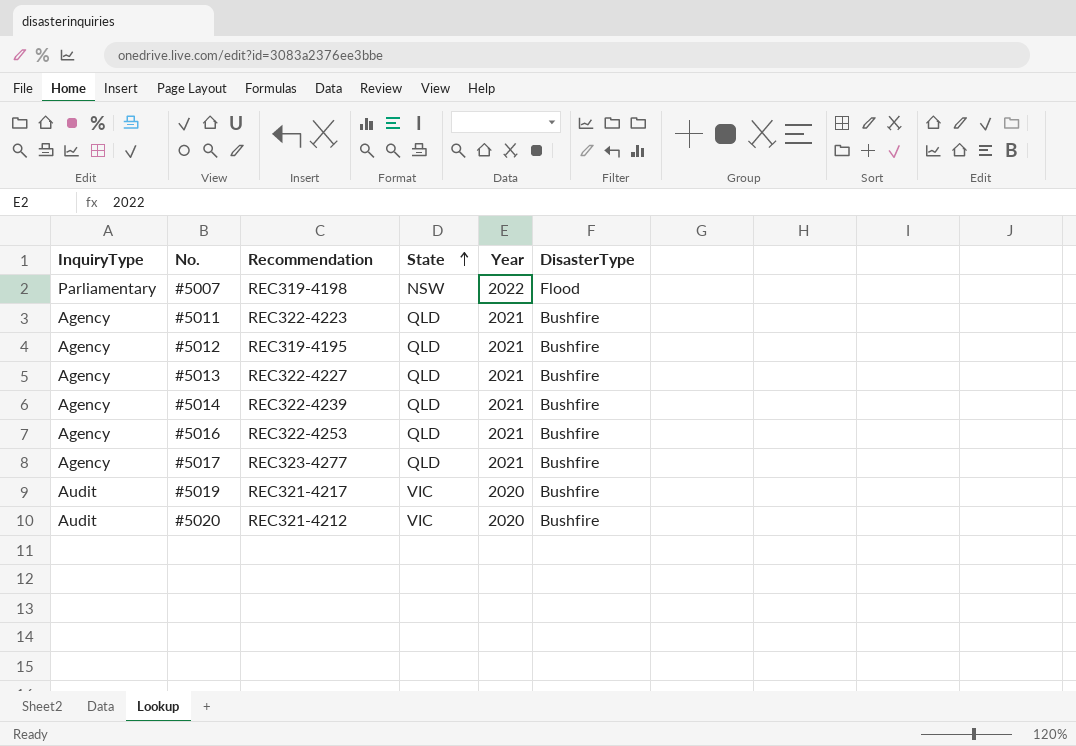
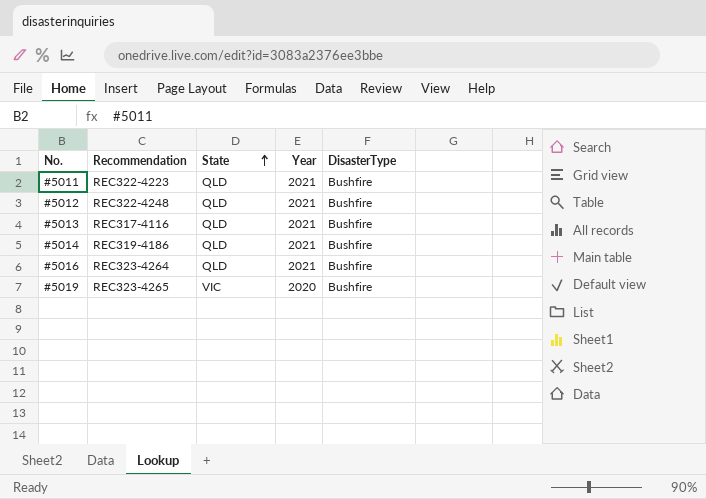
column InquiryType | position: 1 -> none
row #5007: Parliamentary | REC319-4198 | NSW | 2022 | Flood -> none
row #5017: Agency | REC323-4277 | QLD | 2021 | Bushfire -> none
row #5020: Audit | REC321-4212 | VIC | 2020 | Bushfire -> none
#5012 | Recommendation: REC319-4195 -> REC322-4248
#5013 | Recommendation: REC322-4227 -> REC317-4116
#5014 | Recommendation: REC322-4239 -> REC319-4186
#5016 | Recommendation: REC322-4253 -> REC323-4264
#5019 | Recommendation: REC321-4217 -> REC323-4265

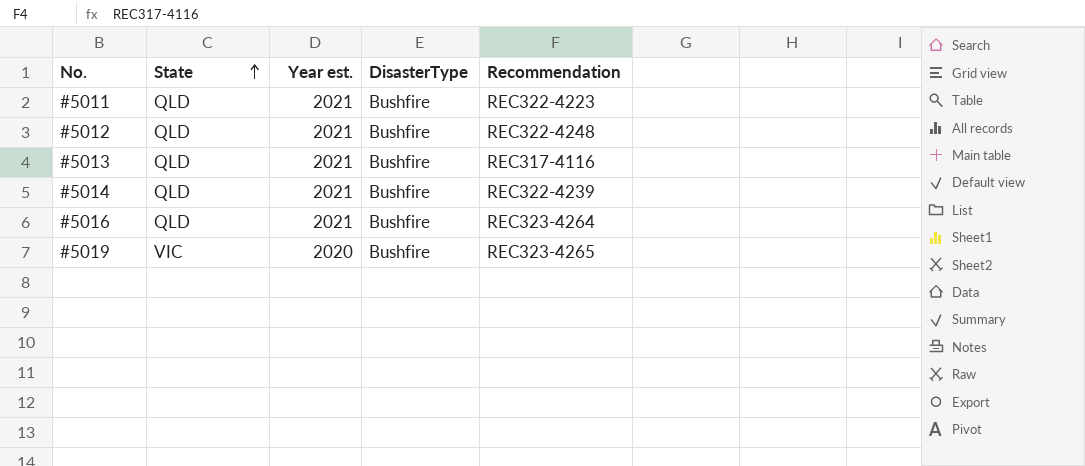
column name: Year -> Year est.
column Recommendation | position: 2 -> 5
#5014 | Recommendation: REC319-4186 -> REC322-4239

